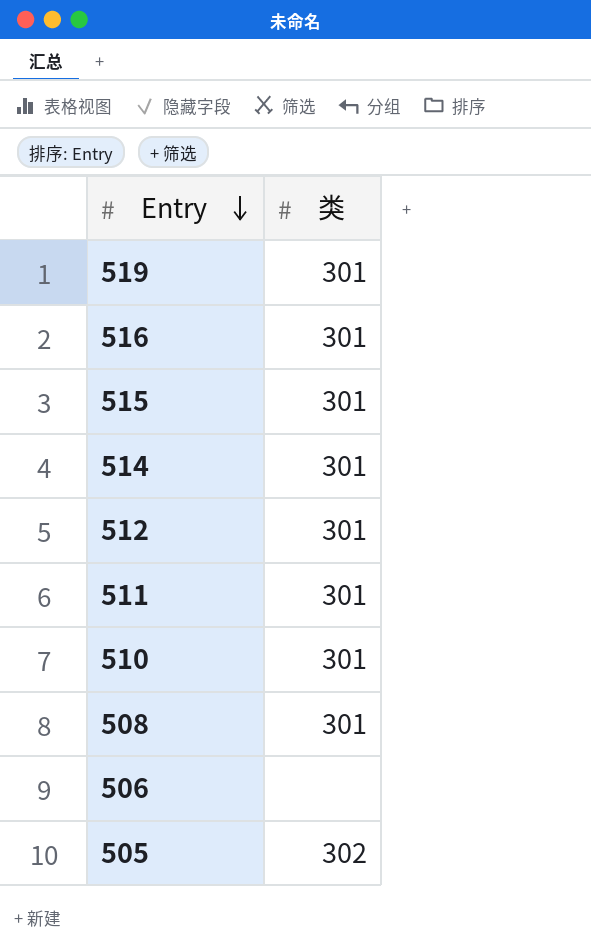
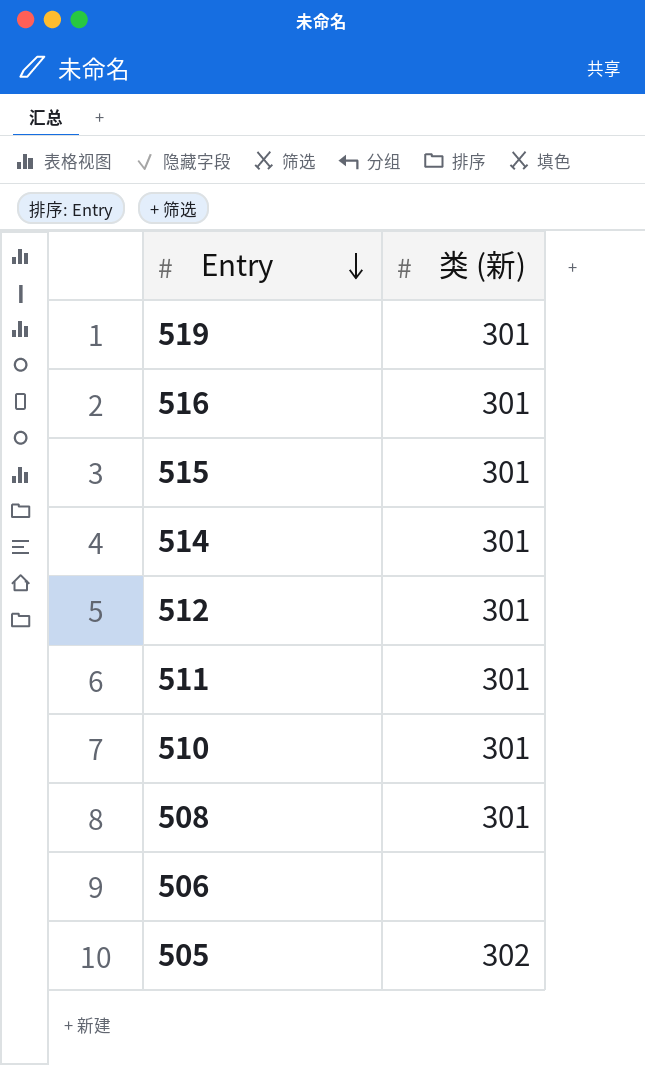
column name: 类 -> 类 (新)

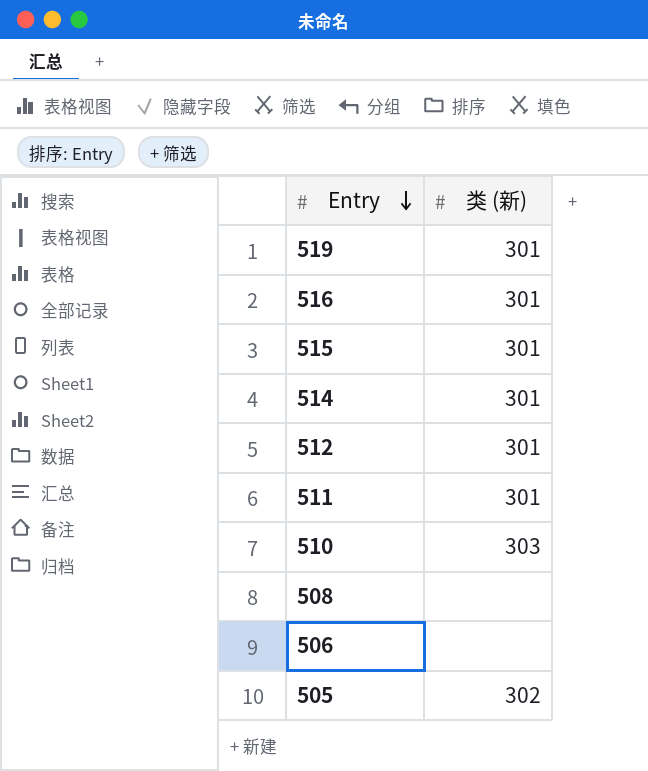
510 | 类 (新): 301 -> 303
508 | 类 (新): 301 -> none

